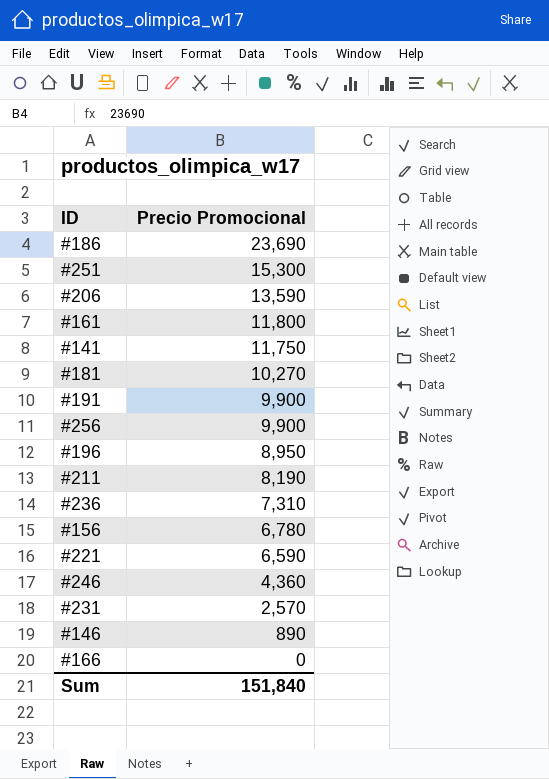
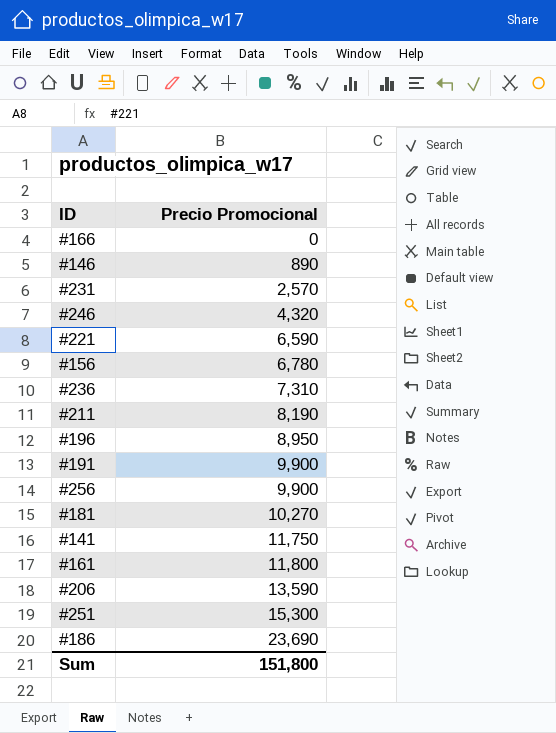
row order: Precio Promocional descending -> Precio Promocional ascending
#246 | Precio Promocional: 4,360 -> 4,320
Sum | Precio Promocional: 151,840 -> 151,800

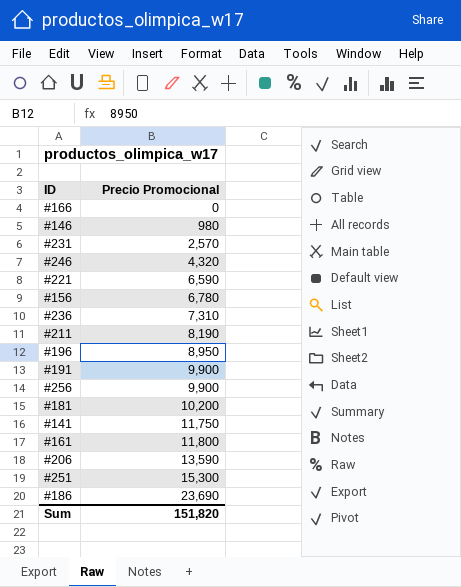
#146 | Precio Promocional: 890 -> 980
#181 | Precio Promocional: 10,270 -> 10,200
Sum | Precio Promocional: 151,800 -> 151,820

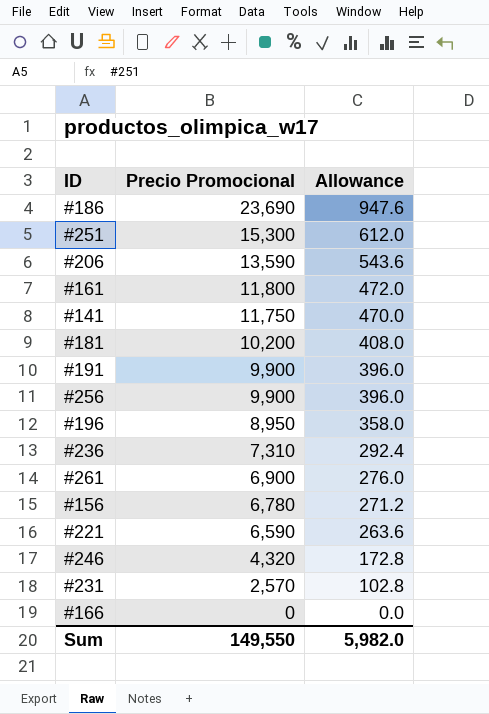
row order: Precio Promocional ascending -> Precio Promocional descending
column Allowance | formula: none -> [Precio Promocional] * 0.04
row #146: 980 -> none
row #211: 8,190 -> none
row #261: none -> 6,900 | 276.0
Sum | Precio Promocional: 151,820 -> 149,550

